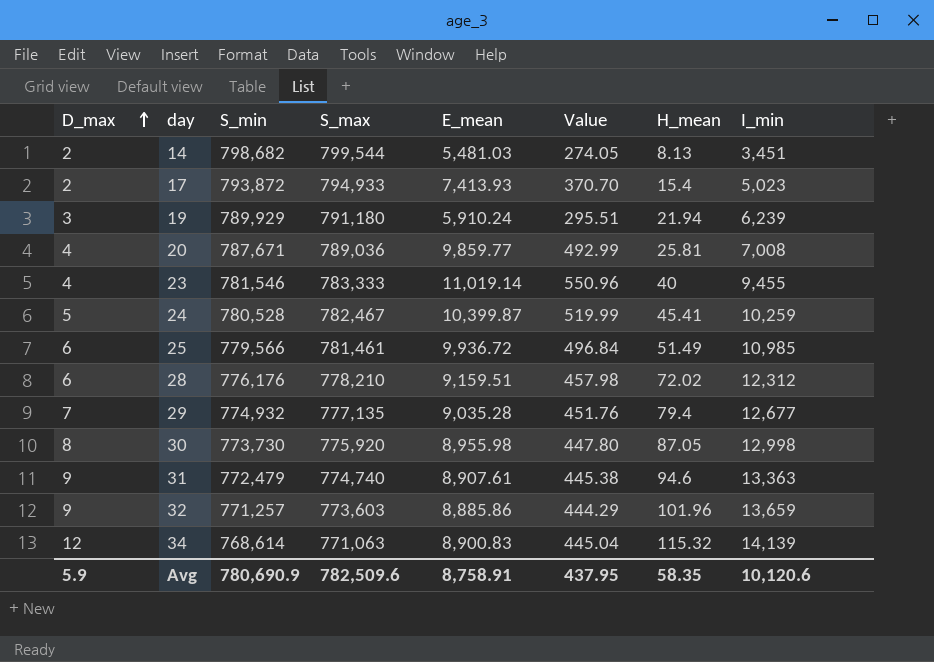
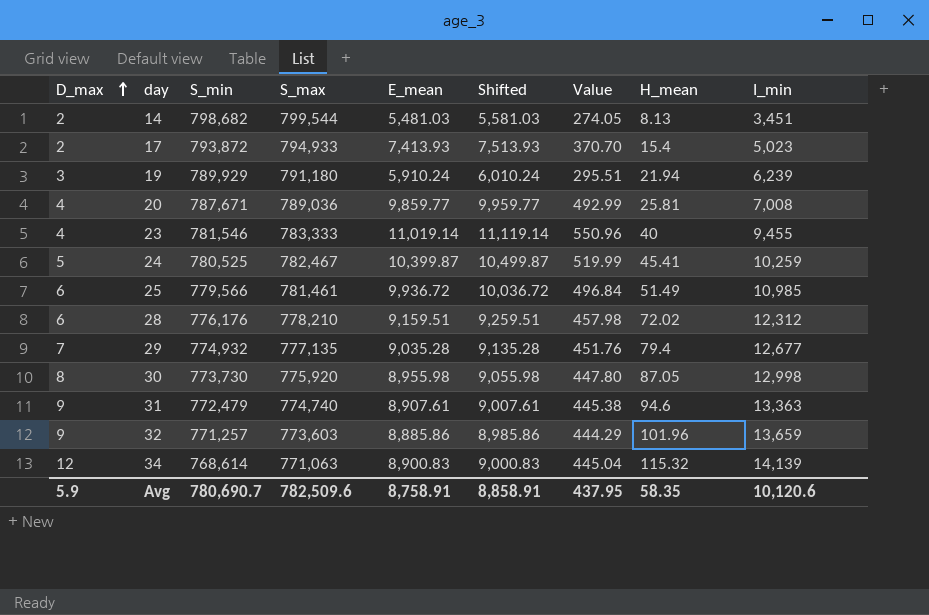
column Shifted | formula: none -> [E_mean] + 100
24 | S_min: 780,528 -> 780,525
Avg | S_min: 780,690.9 -> 780,690.7

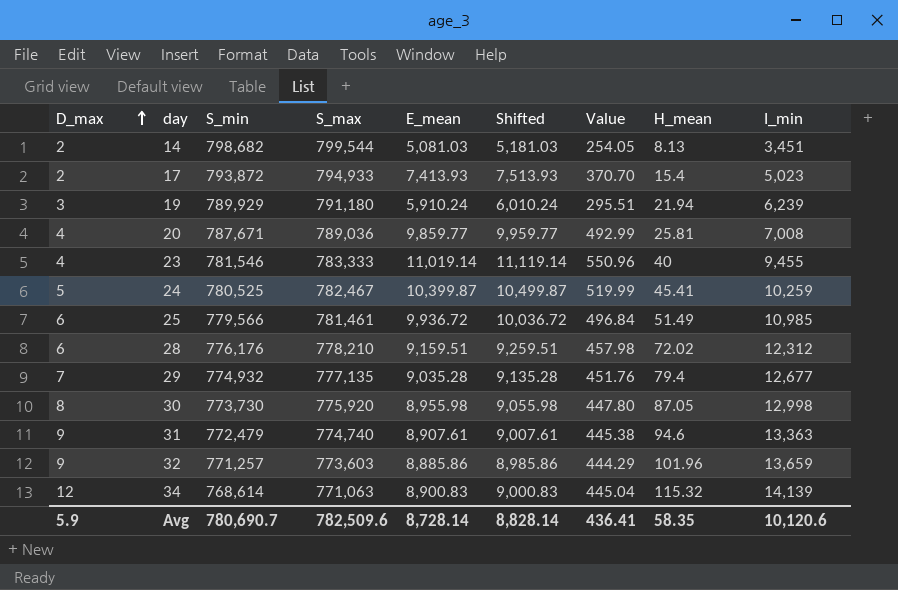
14 | E_mean: 5,481.03 -> 5,081.03
14 | Shifted: 5,581.03 -> 5,181.03
14 | Value: 274.05 -> 254.05
Avg | E_mean: 8,758.91 -> 8,728.14
Avg | Shifted: 8,858.91 -> 8,828.14
Avg | Value: 437.95 -> 436.41

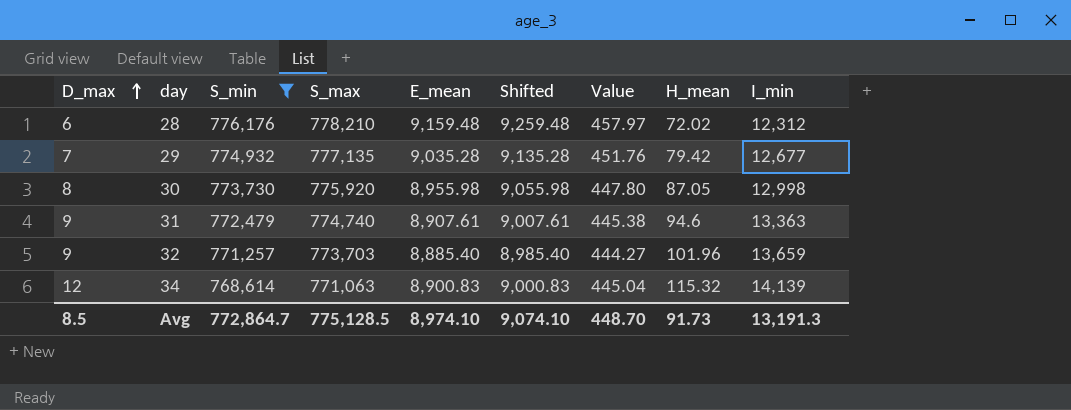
filter: none -> S_min <= 776,176
28 | E_mean: 9,159.51 -> 9,159.48
28 | Shifted: 9,259.51 -> 9,259.48
28 | Value: 457.98 -> 457.97
29 | H_mean: 79.4 -> 79.42
32 | S_max: 773,603 -> 773,703
32 | E_mean: 8,885.86 -> 8,885.40
32 | Shifted: 8,985.86 -> 8,985.40
32 | Value: 444.29 -> 444.27
Avg | D_max: 5.9 -> 8.5
Avg | S_min: 780,690.7 -> 772,864.7
Avg | S_max: 782,509.6 -> 775,128.5
Avg | E_mean: 8,728.14 -> 8,974.10
Avg | Shifted: 8,828.14 -> 9,074.10
Avg | Value: 436.41 -> 448.70
Avg | H_mean: 58.35 -> 91.73
Avg | I_min: 10,120.6 -> 13,191.3

